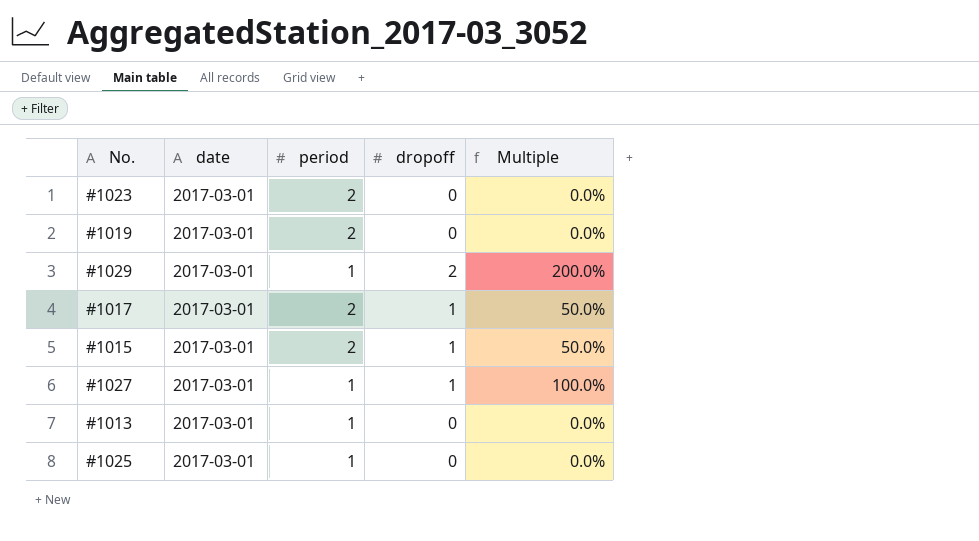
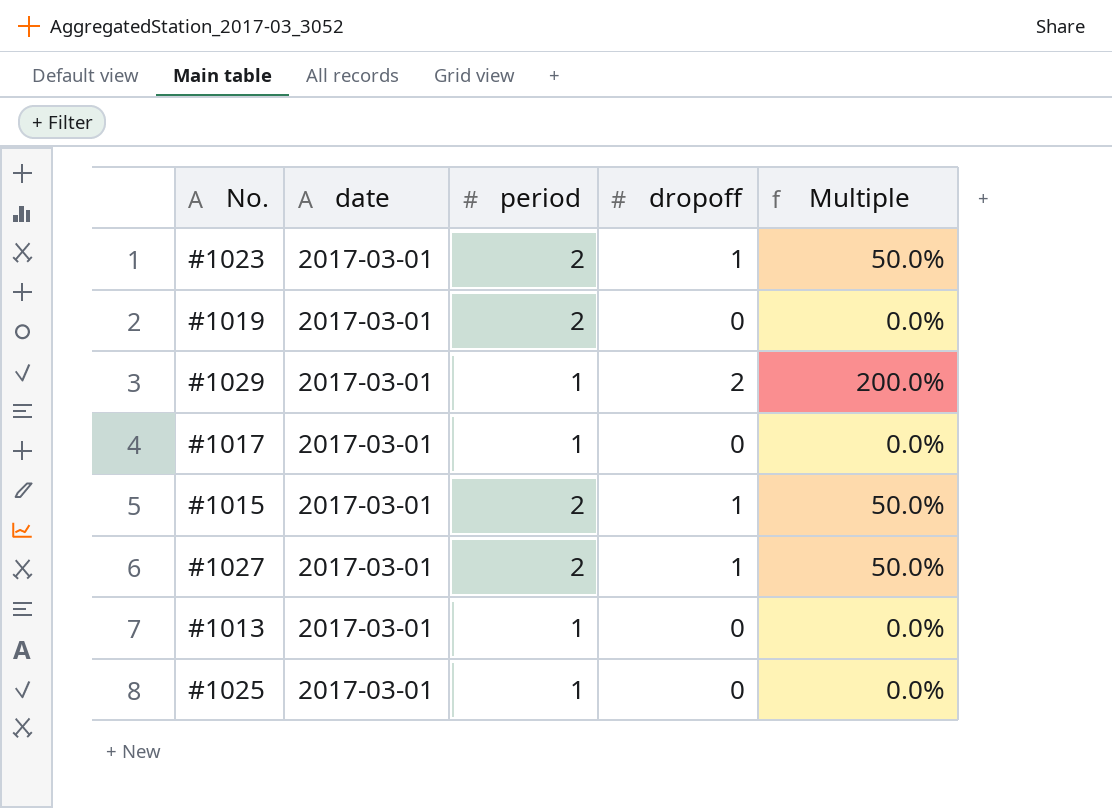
#1023 | dropoff: 0 -> 1
#1023 | Multiple: 0.0% -> 50.0%
#1017 | period: 2 -> 1
#1017 | dropoff: 1 -> 0
#1017 | Multiple: 50.0% -> 0.0%
#1027 | period: 1 -> 2
#1027 | Multiple: 100.0% -> 50.0%

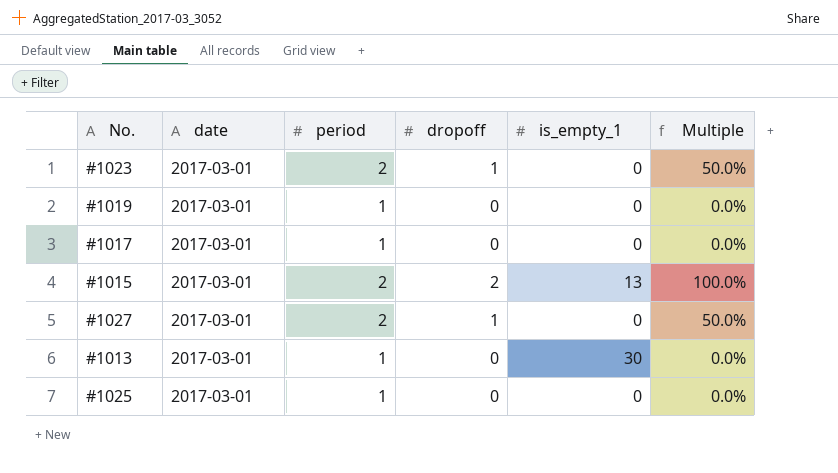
column is_empty_1 | position: none -> 5
row #1029: 2017-03-01 | 1 | 2 | 200.0% -> none
#1019 | period: 2 -> 1
#1015 | dropoff: 1 -> 2
#1015 | Multiple: 50.0% -> 100.0%

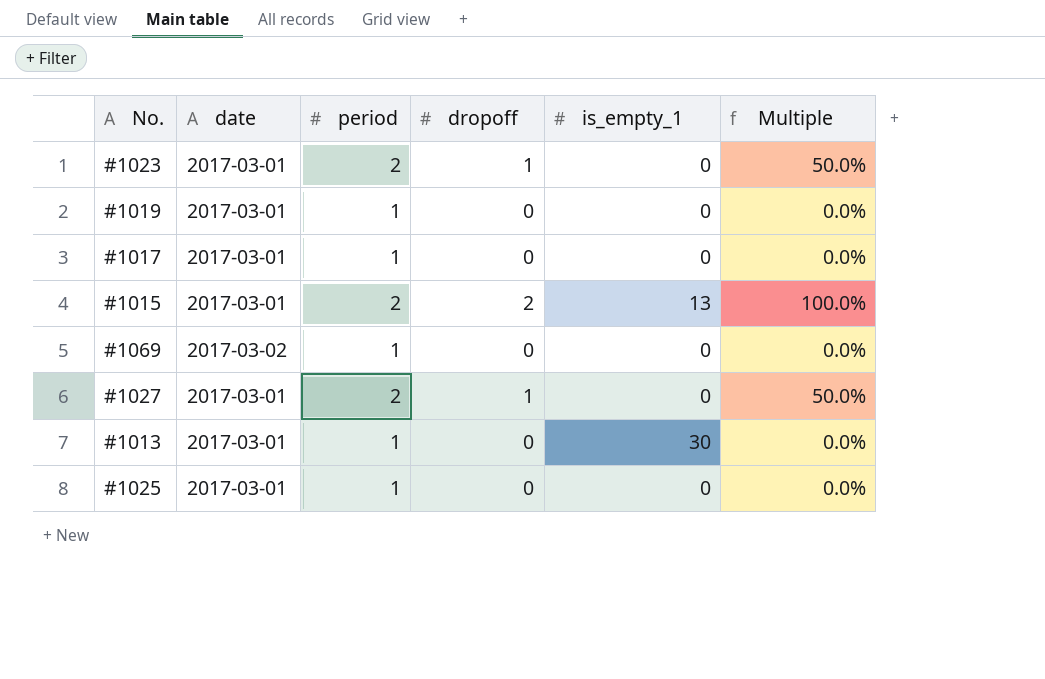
row #1069: none -> 2017-03-02 | 1 | 0 | 0 | 0.0%

